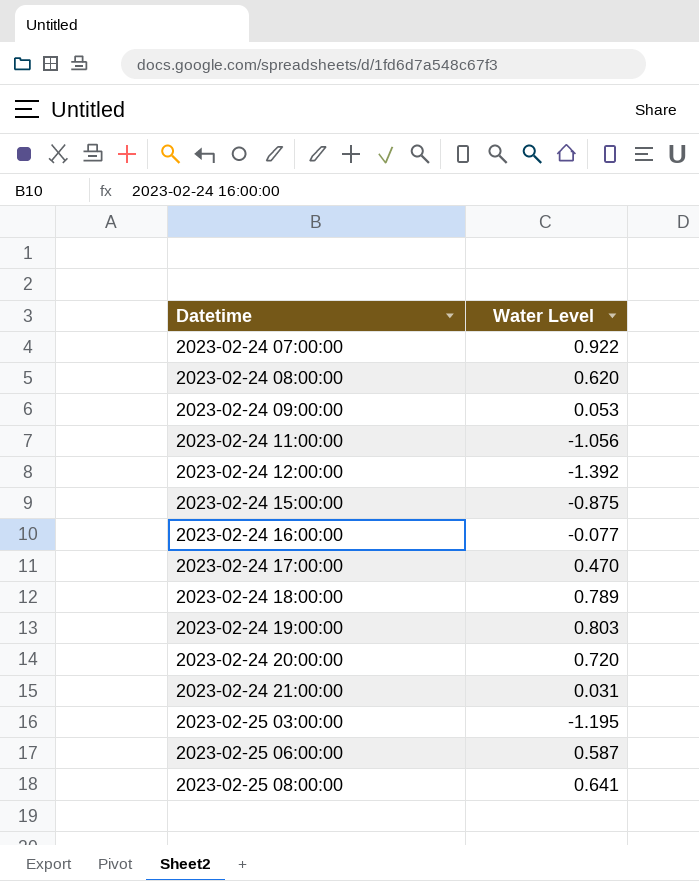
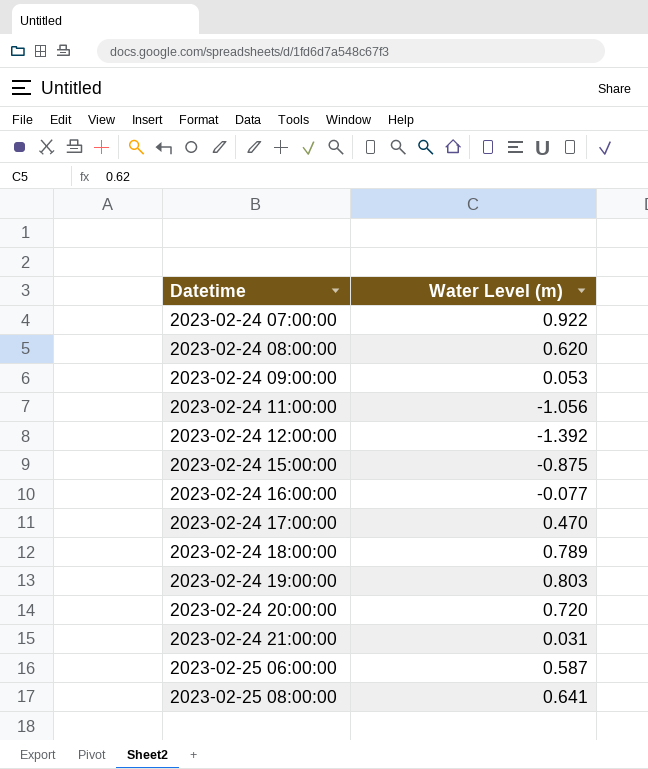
column name: Water Level -> Water Level (m)
row 2023-02-25 03:00:00: -1.195 -> none

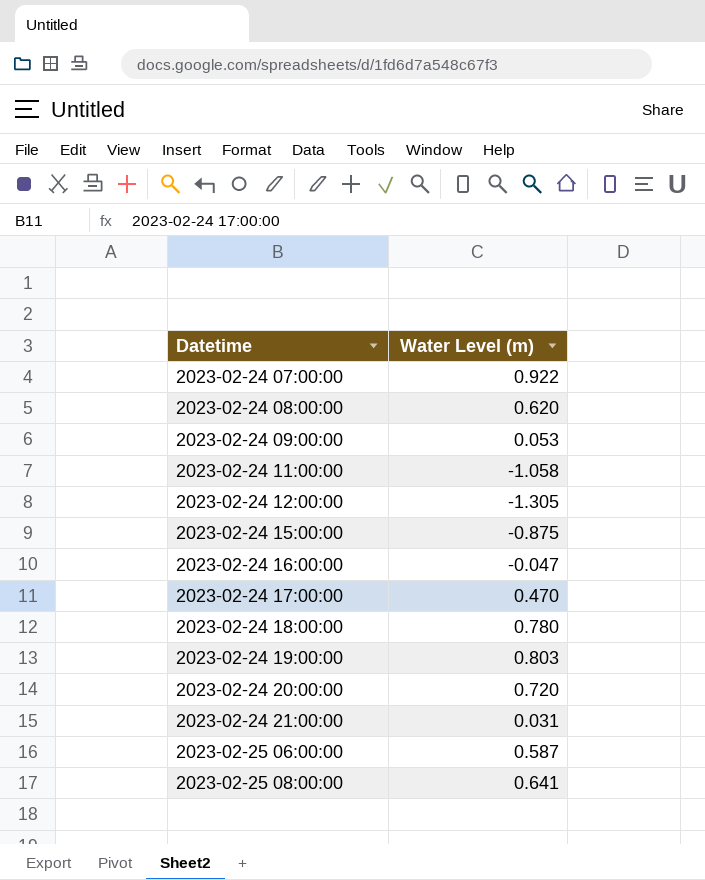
2023-02-24 11:00:00 | Water Level (m): -1.056 -> -1.058
2023-02-24 12:00:00 | Water Level (m): -1.392 -> -1.305
2023-02-24 16:00:00 | Water Level (m): -0.077 -> -0.047
2023-02-24 18:00:00 | Water Level (m): 0.789 -> 0.780

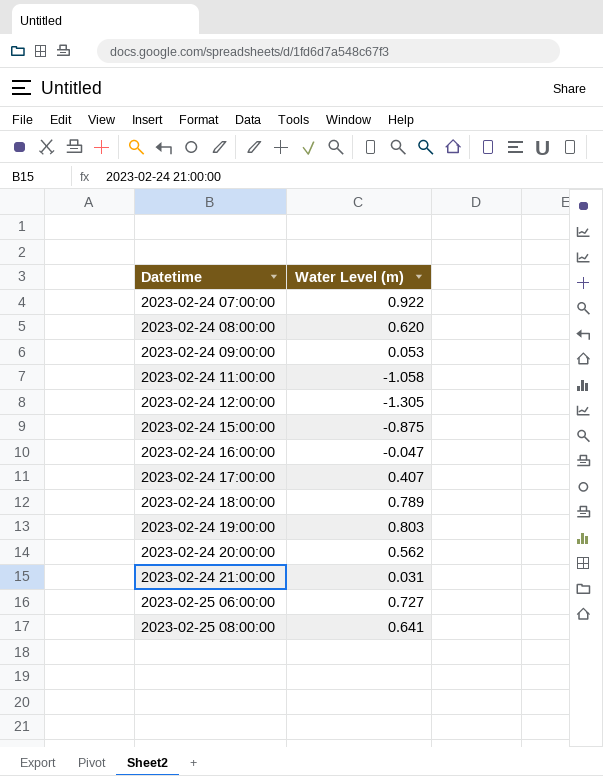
2023-02-24 17:00:00 | Water Level (m): 0.470 -> 0.407
2023-02-24 18:00:00 | Water Level (m): 0.780 -> 0.789
2023-02-24 20:00:00 | Water Level (m): 0.720 -> 0.562
2023-02-25 06:00:00 | Water Level (m): 0.587 -> 0.727

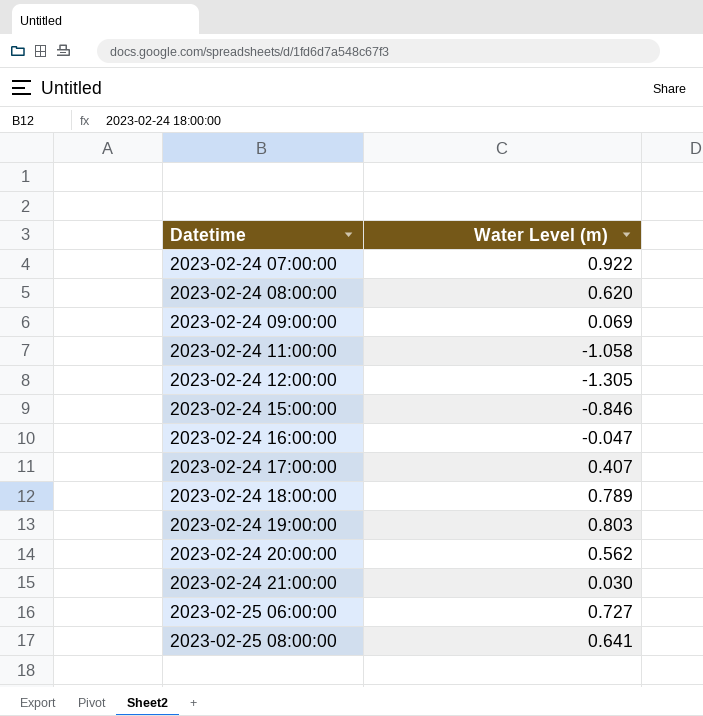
2023-02-24 09:00:00 | Water Level (m): 0.053 -> 0.069
2023-02-24 15:00:00 | Water Level (m): -0.875 -> -0.846
2023-02-24 21:00:00 | Water Level (m): 0.031 -> 0.030

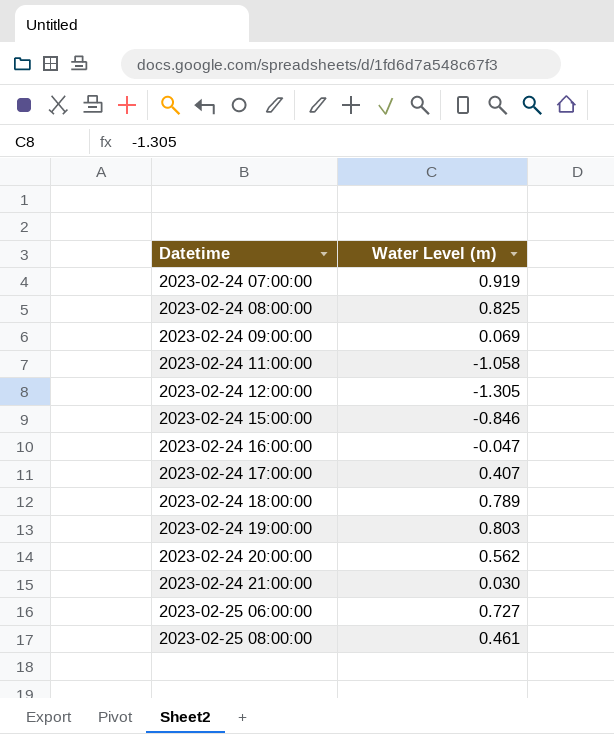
2023-02-24 07:00:00 | Water Level (m): 0.922 -> 0.919
2023-02-24 08:00:00 | Water Level (m): 0.620 -> 0.825
2023-02-25 08:00:00 | Water Level (m): 0.641 -> 0.461

